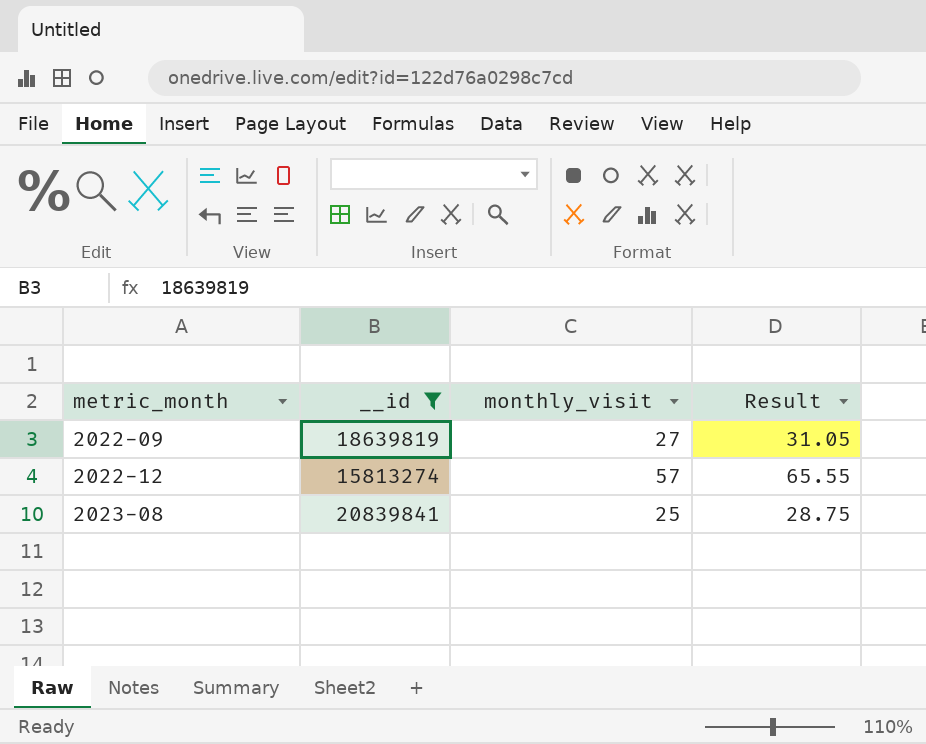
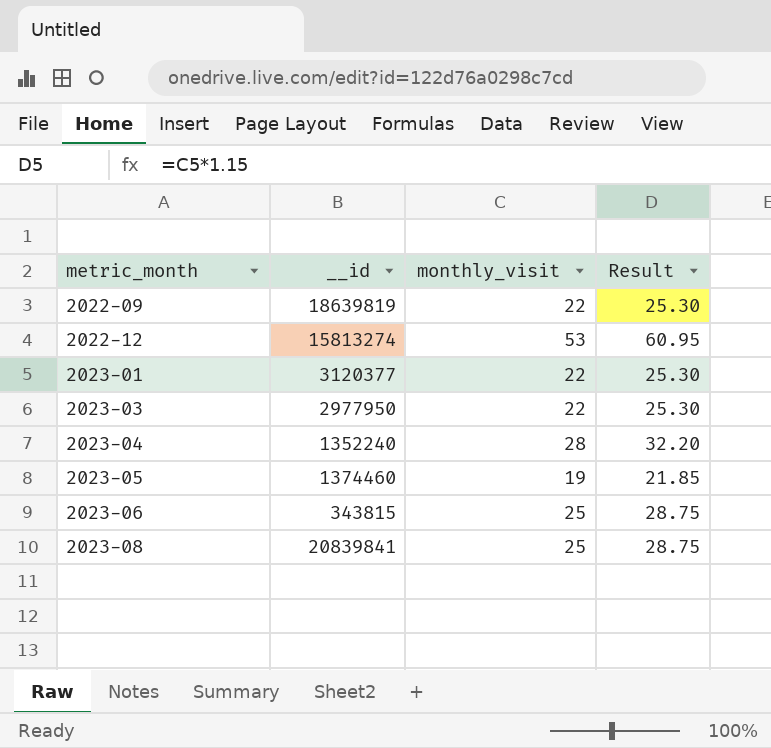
filter: __id >= 15813274 -> none
2022-09 | monthly_visit: 27 -> 22
2022-09 | Result: 31.05 -> 25.30
2022-12 | monthly_visit: 57 -> 53
2022-12 | Result: 65.55 -> 60.95

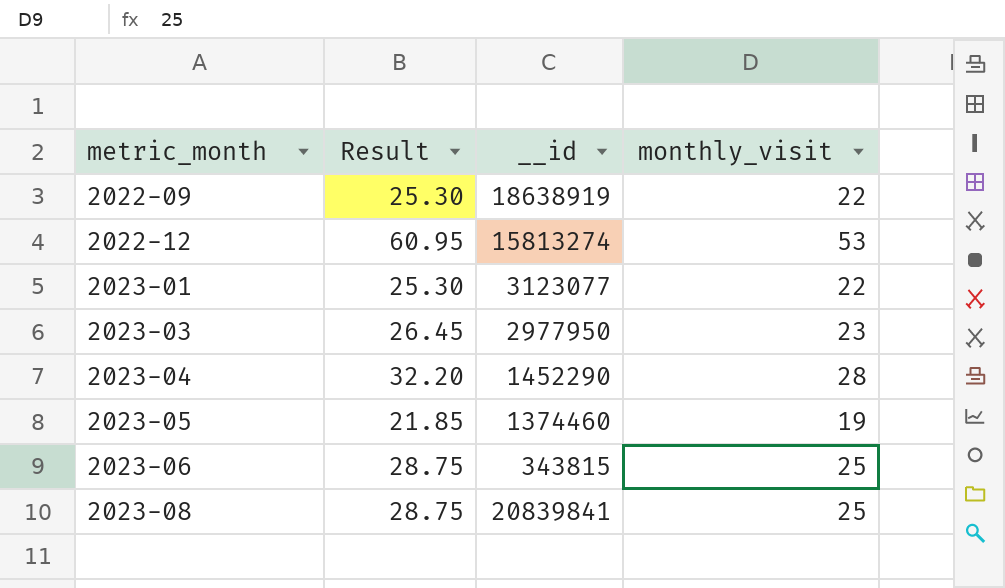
column Result | position: 4 -> 2
2022-09 | __id: 18639819 -> 18638919
2023-01 | __id: 3120377 -> 3123077
2023-03 | Result: 25.30 -> 26.45
2023-03 | monthly_visit: 22 -> 23
2023-04 | __id: 1352240 -> 1452290

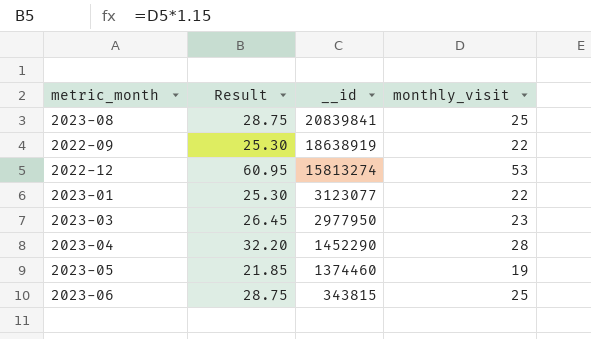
row order: metric_month ascending -> __id descending

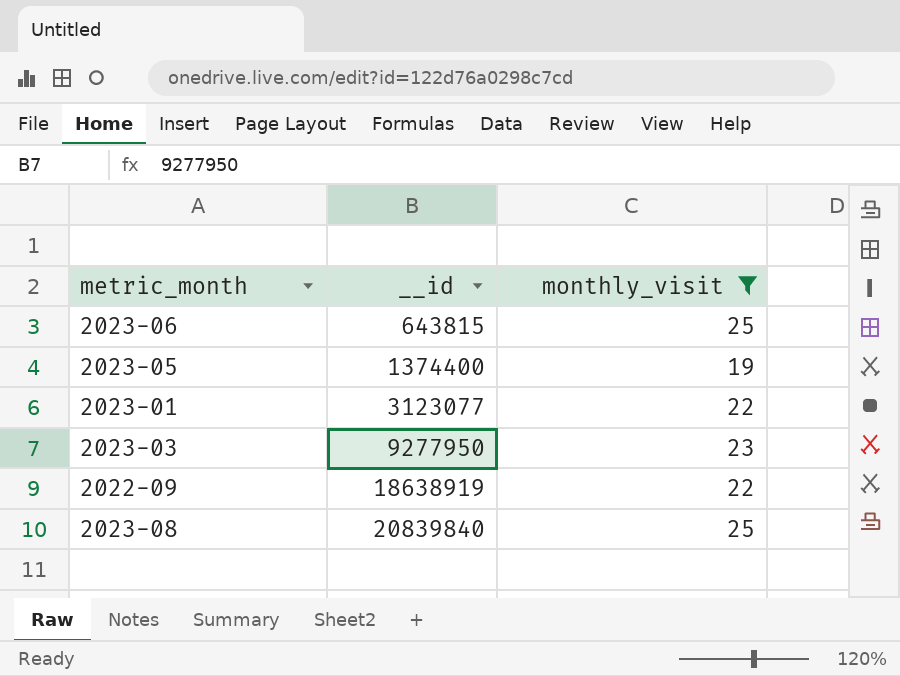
filter: none -> monthly_visit <= 25
row order: __id descending -> __id ascending
column Result | formula: [monthly_visit] * 1.15 -> none
2023-06 | __id: 343815 -> 643815
2023-05 | __id: 1374460 -> 1374400
2023-03 | __id: 2977950 -> 9277950
2023-08 | __id: 20839841 -> 20839840

